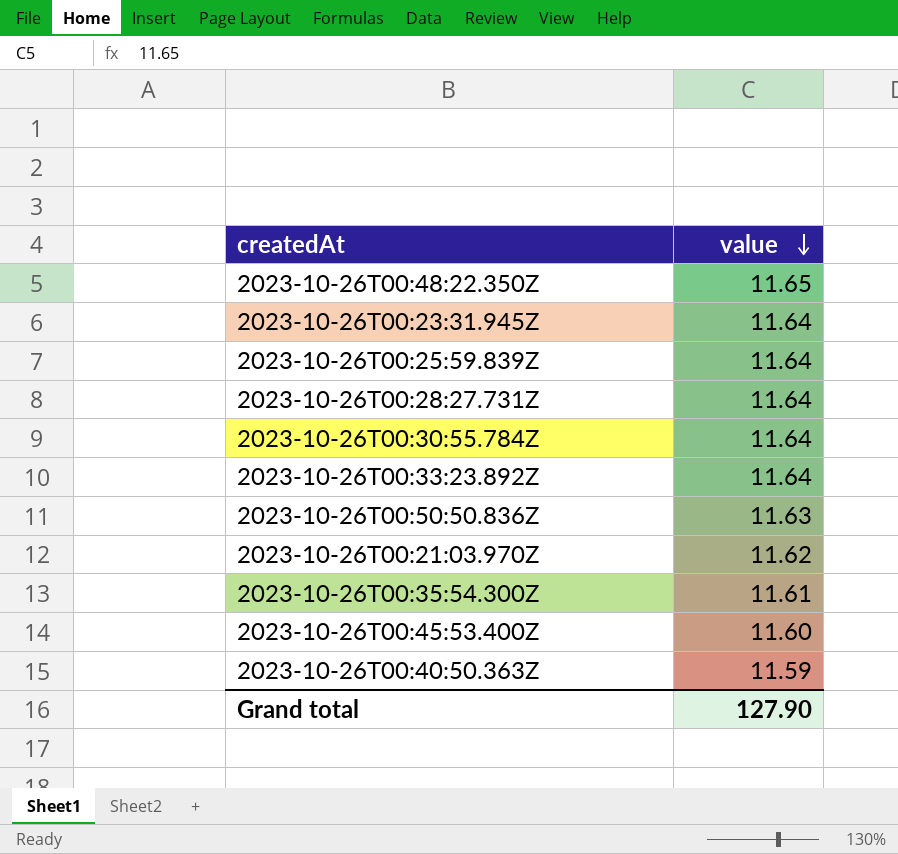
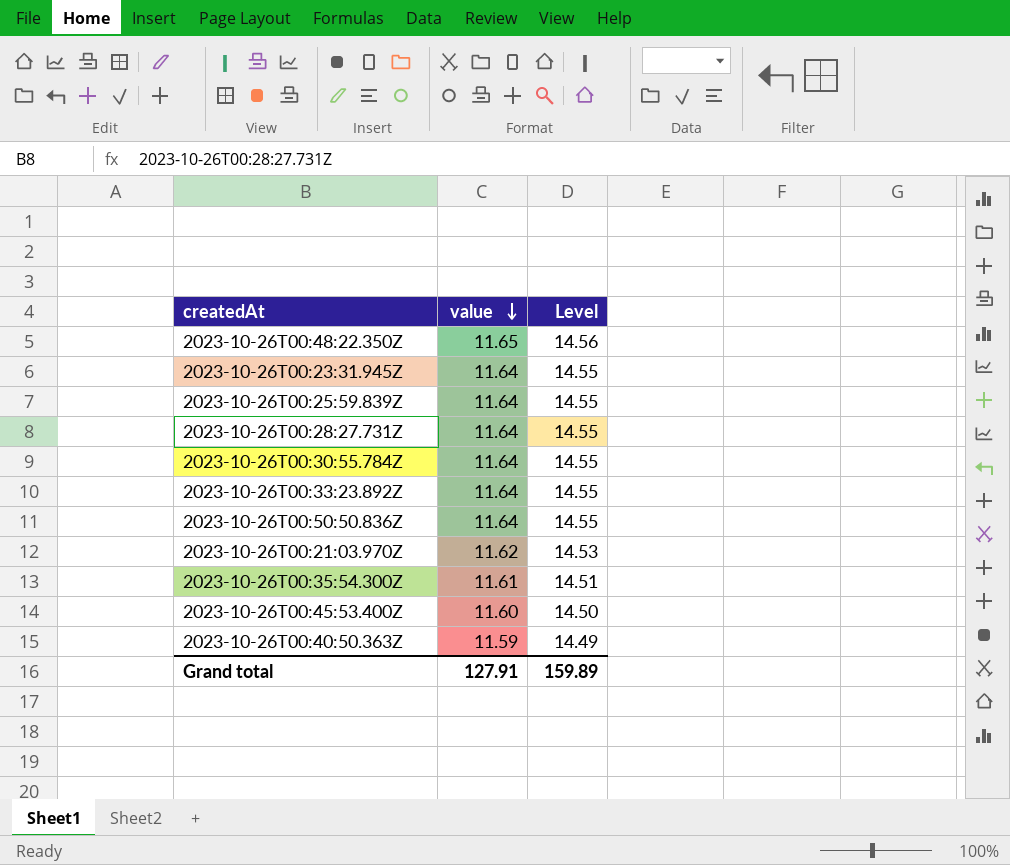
column Level | formula: none -> [value] * 1.25
2023-10-26T00:50:50.836Z | value: 11.63 -> 11.64
Grand total | value: 127.90 -> 127.91

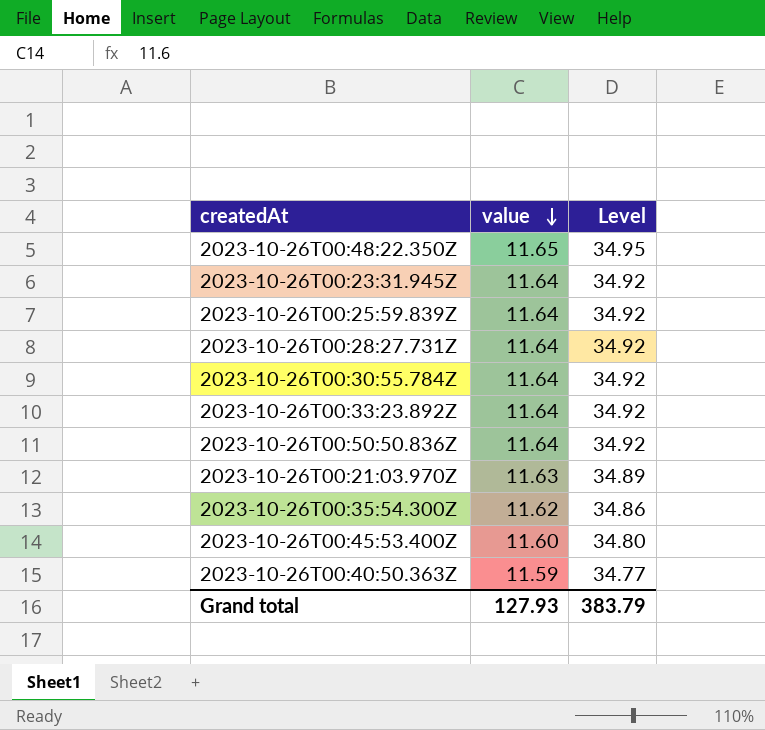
column Level | formula: [value] * 1.25 -> [value] * 3
2023-10-26T00:21:03.970Z | value: 11.62 -> 11.63
2023-10-26T00:35:54.300Z | value: 11.61 -> 11.62
Grand total | value: 127.91 -> 127.93
Grand total | Level: 159.89 -> 383.79

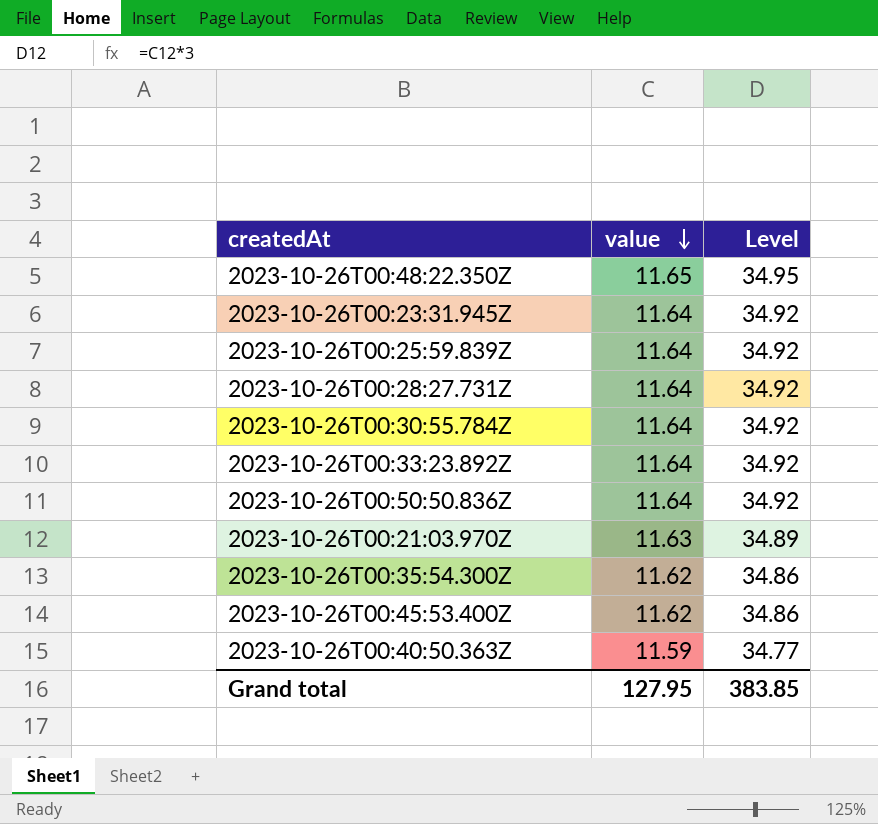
2023-10-26T00:45:53.400Z | value: 11.60 -> 11.62
2023-10-26T00:45:53.400Z | Level: 34.80 -> 34.86
Grand total | value: 127.93 -> 127.95
Grand total | Level: 383.79 -> 383.85

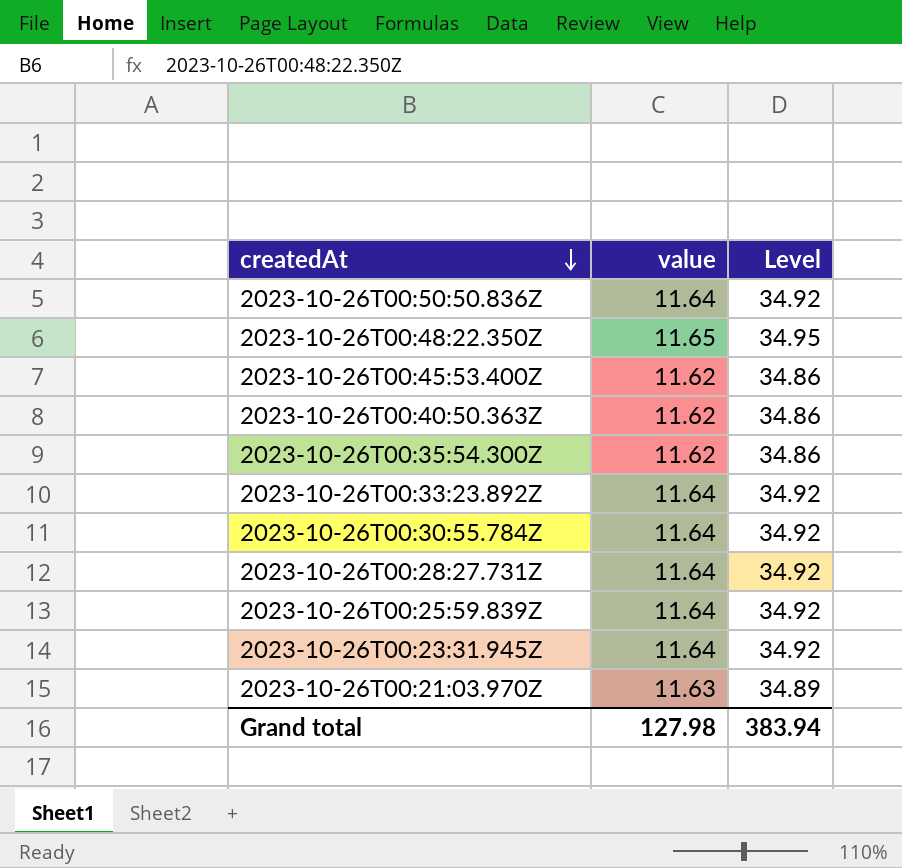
row order: value descending -> createdAt descending
2023-10-26T00:40:50.363Z | value: 11.59 -> 11.62
2023-10-26T00:40:50.363Z | Level: 34.77 -> 34.86
Grand total | value: 127.95 -> 127.98
Grand total | Level: 383.85 -> 383.94

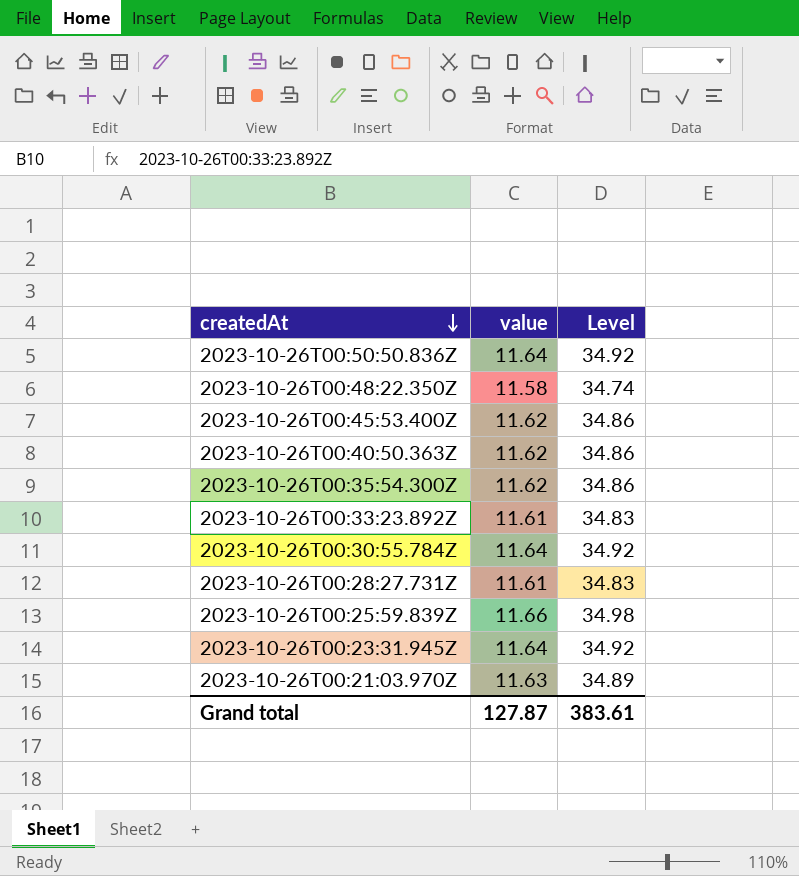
2023-10-26T00:48:22.350Z | value: 11.65 -> 11.58
2023-10-26T00:48:22.350Z | Level: 34.95 -> 34.74
2023-10-26T00:33:23.892Z | value: 11.64 -> 11.61
2023-10-26T00:33:23.892Z | Level: 34.92 -> 34.83
2023-10-26T00:28:27.731Z | value: 11.64 -> 11.61
2023-10-26T00:28:27.731Z | Level: 34.92 -> 34.83
2023-10-26T00:25:59.839Z | value: 11.64 -> 11.66
2023-10-26T00:25:59.839Z | Level: 34.92 -> 34.98
Grand total | value: 127.98 -> 127.87
Grand total | Level: 383.94 -> 383.61

